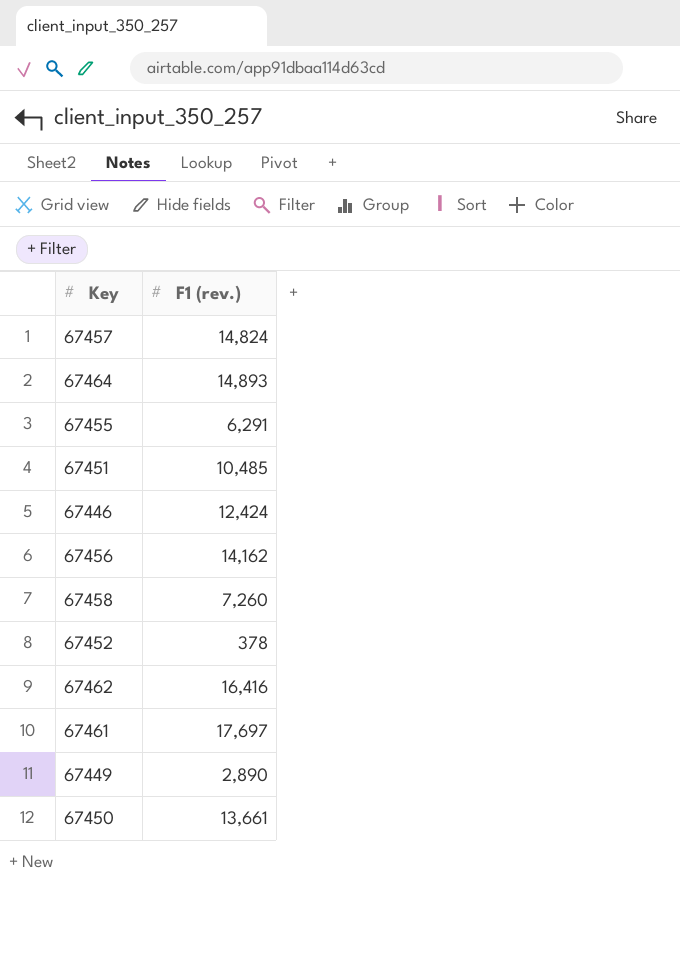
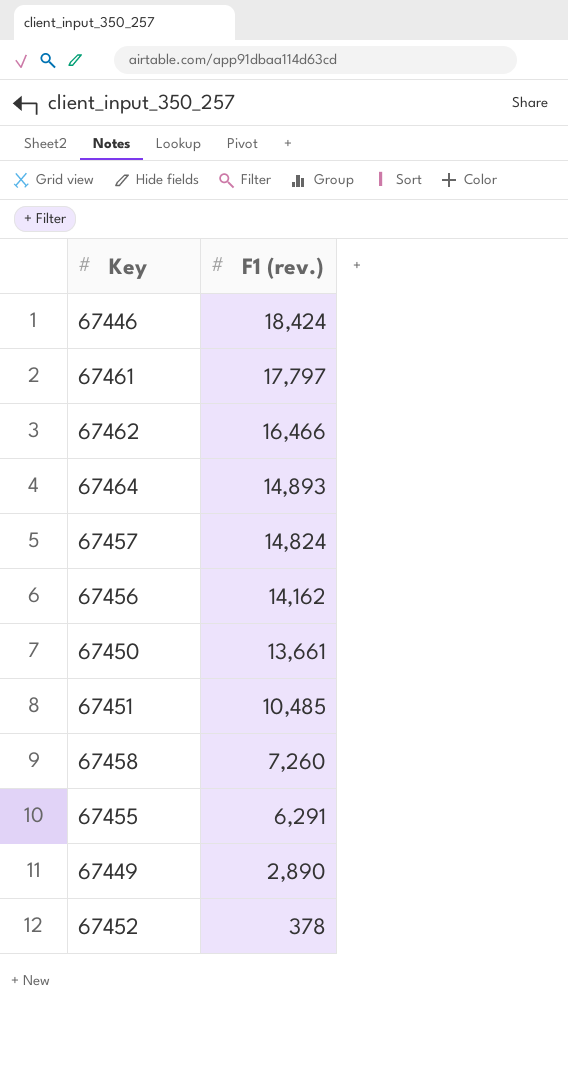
row order: none -> F1 (rev.) descending
67446 | F1 (rev.): 12,424 -> 18,424
67461 | F1 (rev.): 17,697 -> 17,797
67462 | F1 (rev.): 16,416 -> 16,466

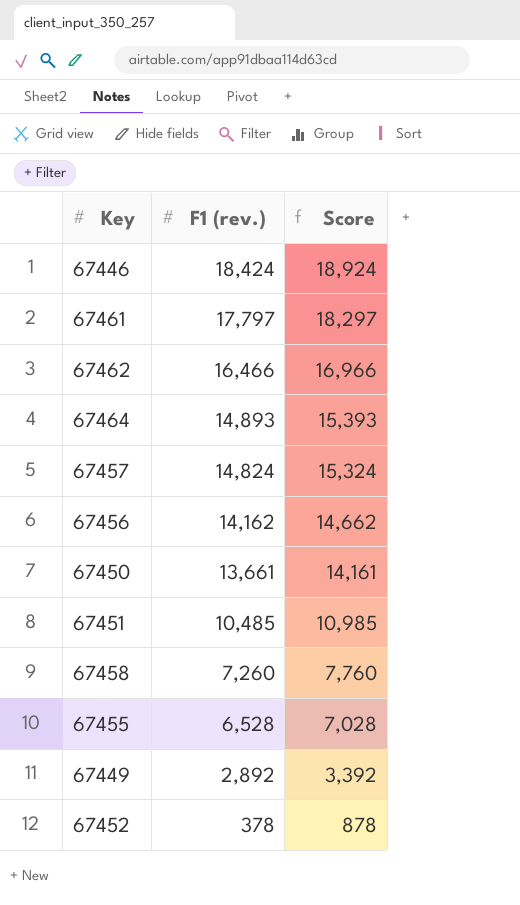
column Score | formula: none -> [F1 (rev.)] + 500
67455 | F1 (rev.): 6,291 -> 6,528
67449 | F1 (rev.): 2,890 -> 2,892

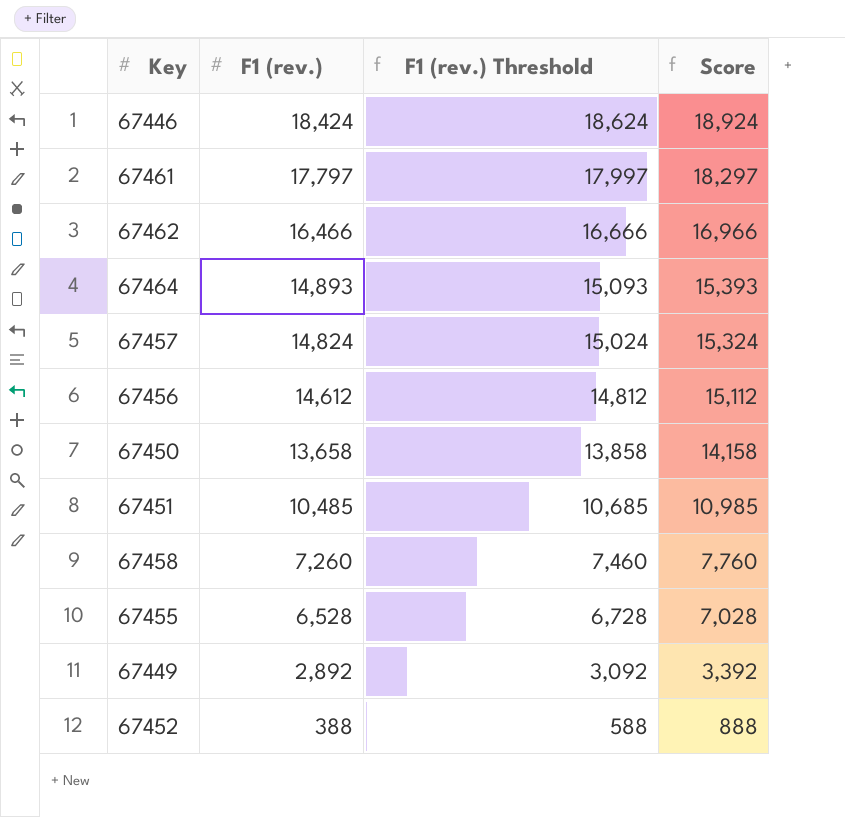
column F1 (rev.) Threshold | formula: none -> [F1 (rev.)] + 200
67456 | F1 (rev.): 14,162 -> 14,612
67456 | Score: 14,662 -> 15,112
67450 | F1 (rev.): 13,661 -> 13,658
67450 | Score: 14,161 -> 14,158
67452 | F1 (rev.): 378 -> 388
67452 | Score: 878 -> 888

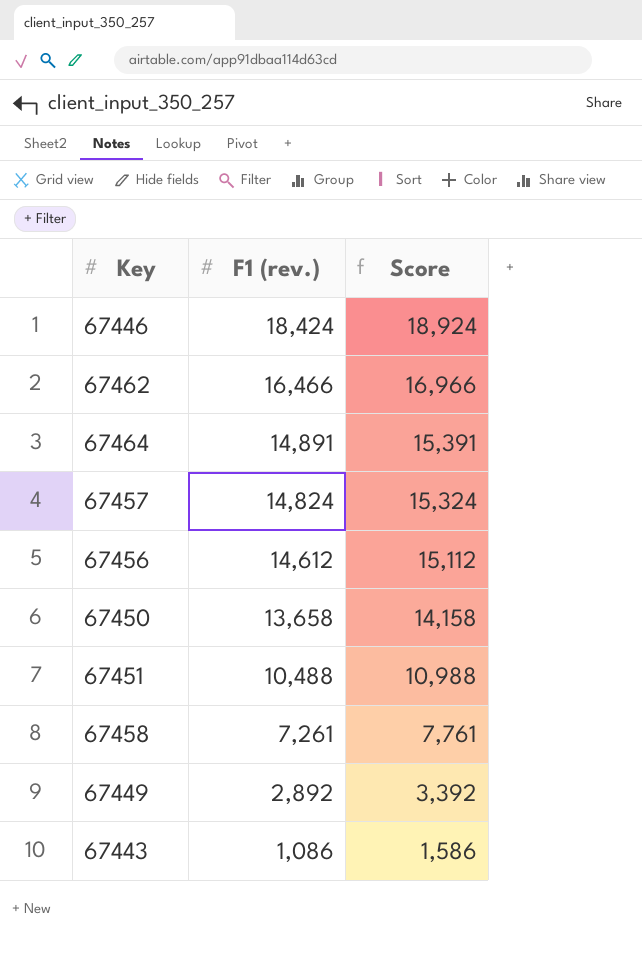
column F1 (rev.) Threshold | formula: [F1 (rev.)] + 200 -> none
row 67461: 17,797 | 17,997 | 18,297 -> none
row 67455: 6,528 | 6,728 | 7,028 -> none
row 67452: 388 | 588 | 888 -> none
67464 | F1 (rev.): 14,893 -> 14,891
67464 | Score: 15,393 -> 15,391
67451 | F1 (rev.): 10,485 -> 10,488
67451 | Score: 10,985 -> 10,988
67458 | F1 (rev.): 7,260 -> 7,261
67458 | Score: 7,760 -> 7,761
row 67443: none -> 1,086 | 1,586

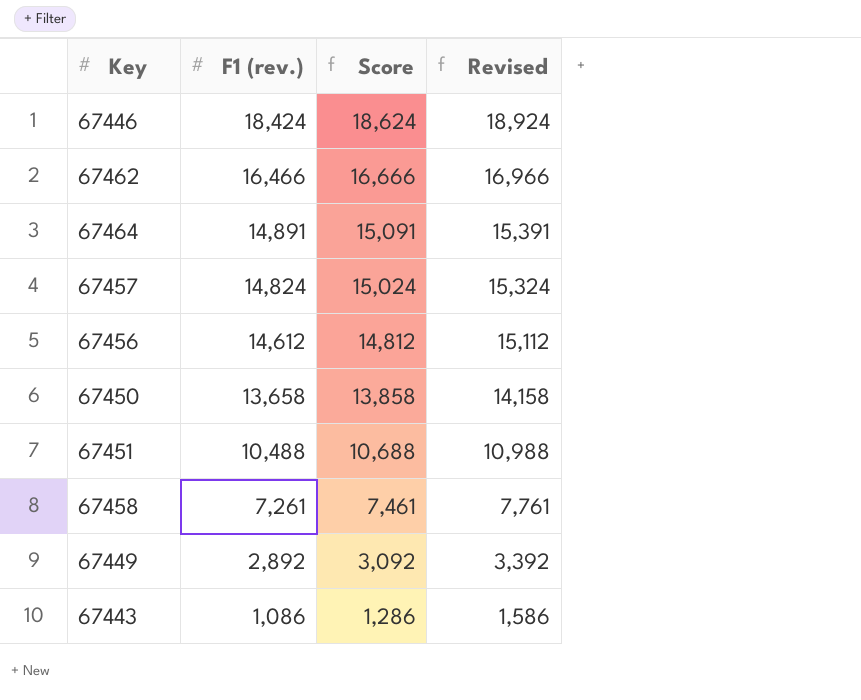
column Score | formula: [F1 (rev.)] + 500 -> [F1 (rev.)] + 200
column Revised | formula: none -> [F1 (rev.)] + 500

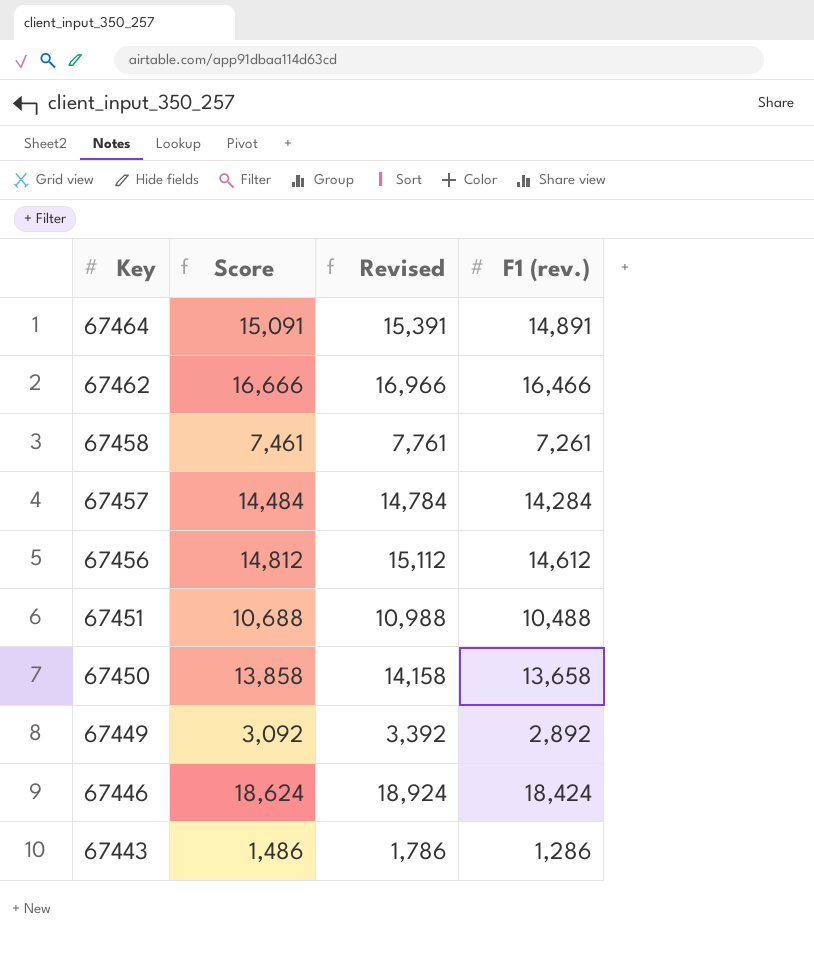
row order: F1 (rev.) descending -> Key descending
column F1 (rev.) | position: 2 -> 4
67457 | Score: 15,024 -> 14,484
67457 | Revised: 15,324 -> 14,784
67457 | F1 (rev.): 14,824 -> 14,284
67443 | Score: 1,286 -> 1,486
67443 | Revised: 1,586 -> 1,786
67443 | F1 (rev.): 1,086 -> 1,286

